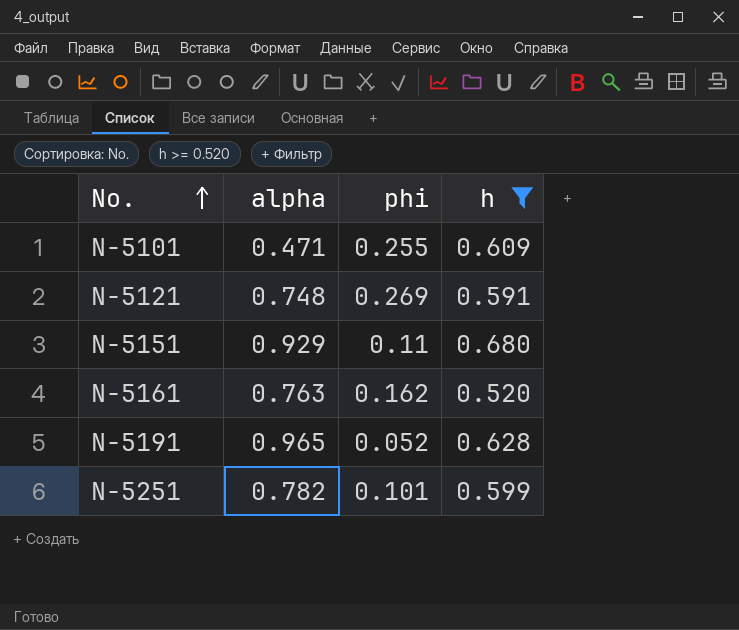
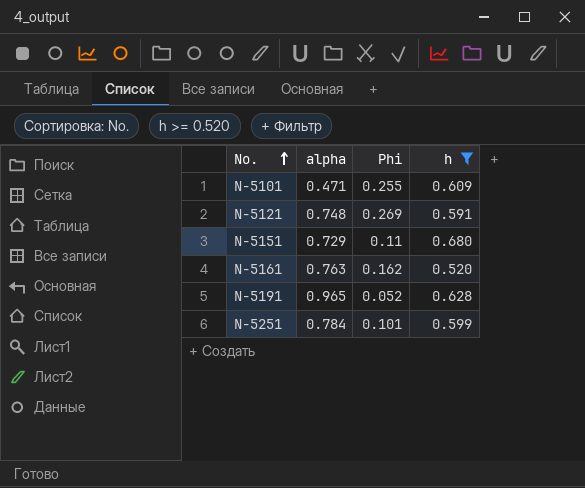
column name: phi -> Phi
N-5151 | alpha: 0.929 -> 0.729
N-5251 | alpha: 0.782 -> 0.784

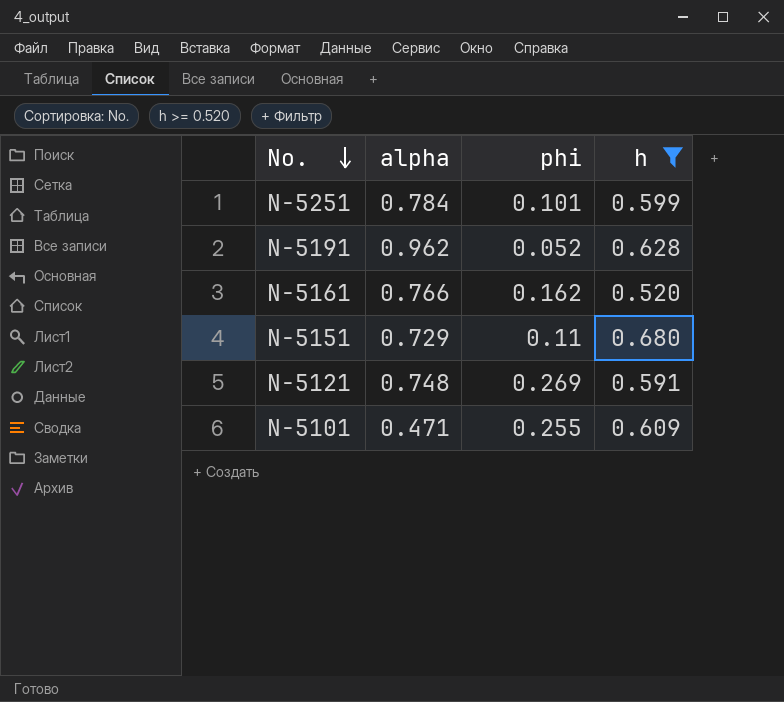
row order: No. ascending -> No. descending
column name: Phi -> phi
N-5191 | alpha: 0.965 -> 0.962
N-5161 | alpha: 0.763 -> 0.766

